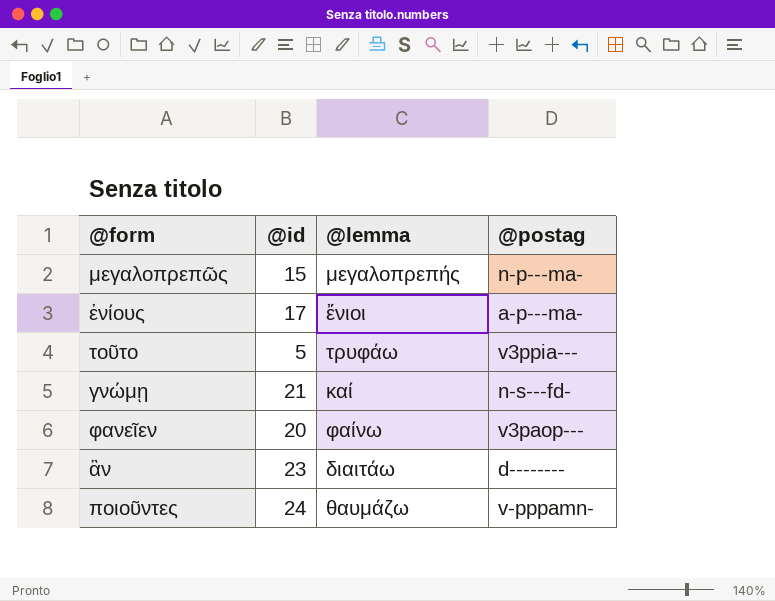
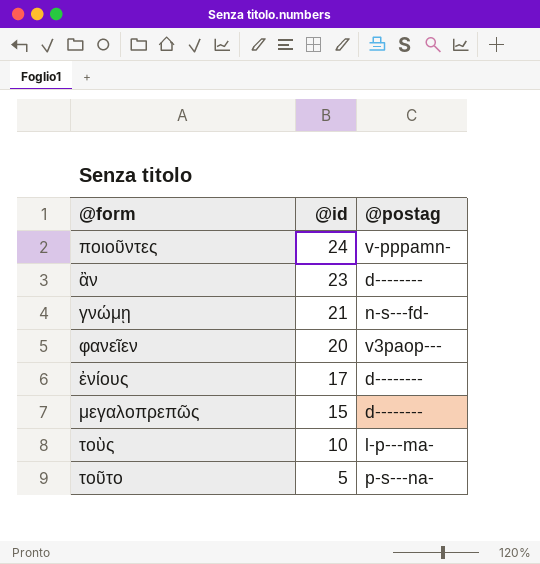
row order: none -> @id descending
column @lemma | position: 3 -> none
ἐνίους | @postag: a-p---ma- -> d--------
μεγαλοπρεπῶς | @postag: n-p---ma- -> d--------
row τοὺς: none -> 10 | l-p---ma-
τοῦτο | @postag: v3ppia--- -> p-s---na-

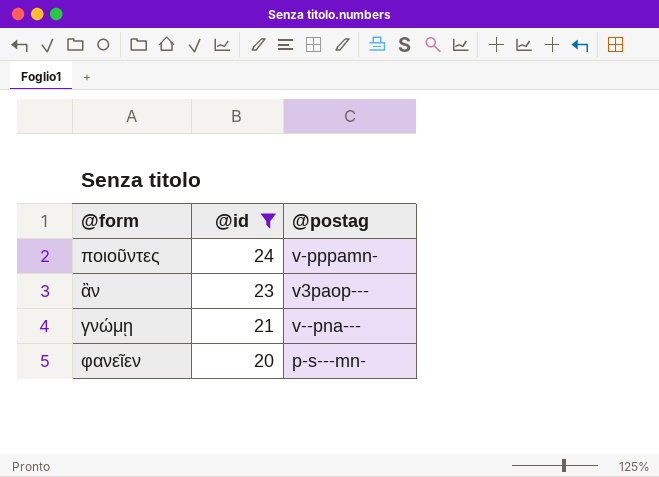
filter: none -> @id >= 20
ἂν | @postag: d-------- -> v3paop---
γνώμῃ | @postag: n-s---fd- -> v--pna---
φανεῖεν | @postag: v3paop--- -> p-s---mn-

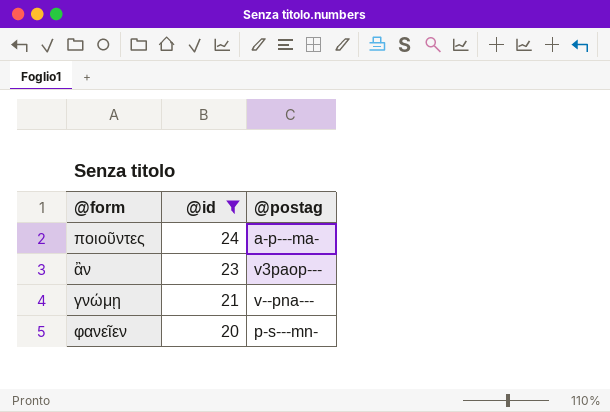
ποιοῦντες | @postag: v-pppamn- -> a-p---ma-

